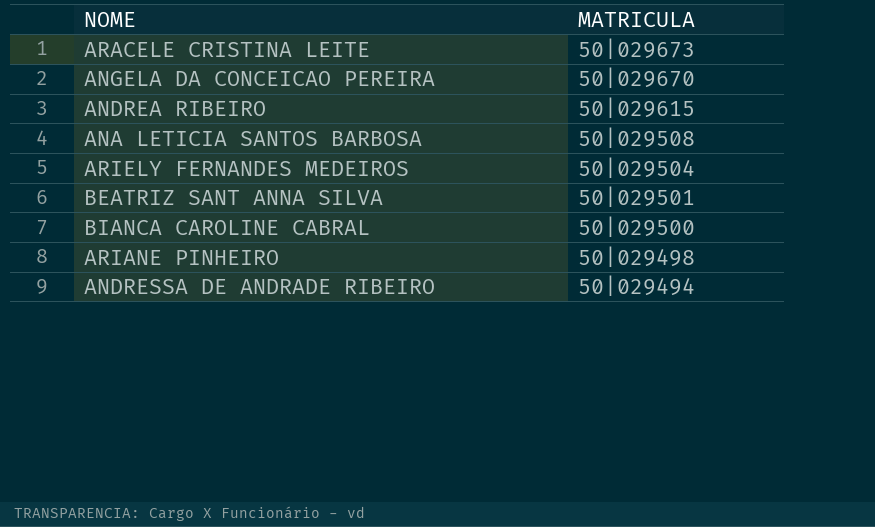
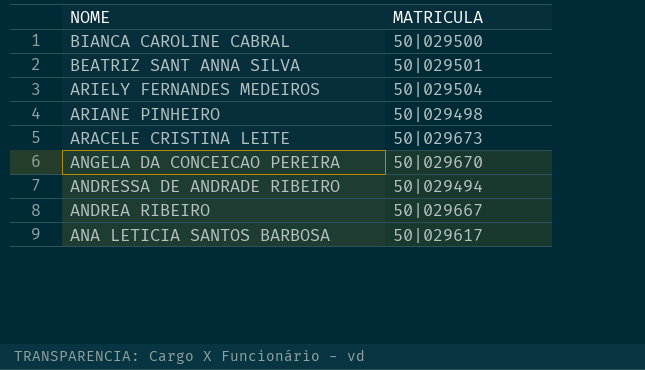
row order: MATRICULA descending -> NOME descending
ANDREA RIBEIRO | MATRICULA: 50|029615 -> 50|029667
ANA LETICIA SANTOS BARBOSA | MATRICULA: 50|029508 -> 50|029617

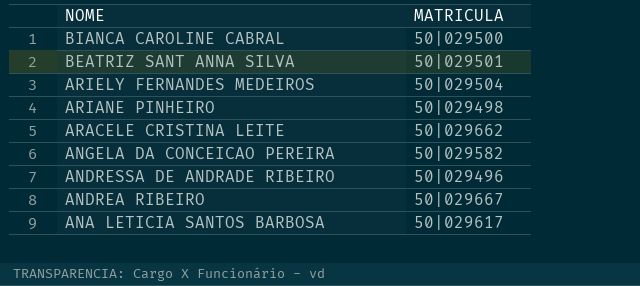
ARACELE CRISTINA LEITE | MATRICULA: 50|029673 -> 50|029662
ANGELA DA CONCEICAO PEREIRA | MATRICULA: 50|029670 -> 50|029582
ANDRESSA DE ANDRADE RIBEIRO | MATRICULA: 50|029494 -> 50|029496

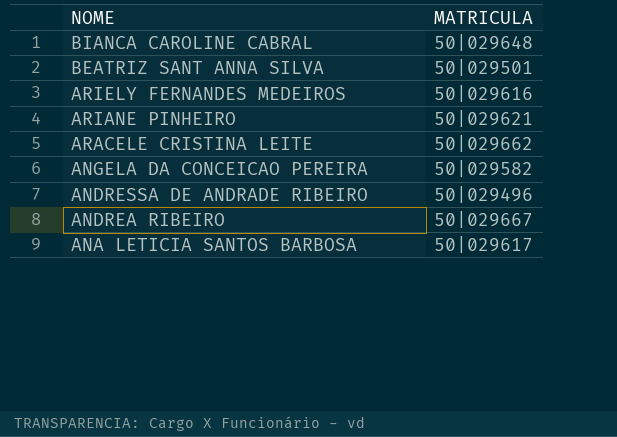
BIANCA CAROLINE CABRAL | MATRICULA: 50|029500 -> 50|029648
ARIELY FERNANDES MEDEIROS | MATRICULA: 50|029504 -> 50|029616
ARIANE PINHEIRO | MATRICULA: 50|029498 -> 50|029621

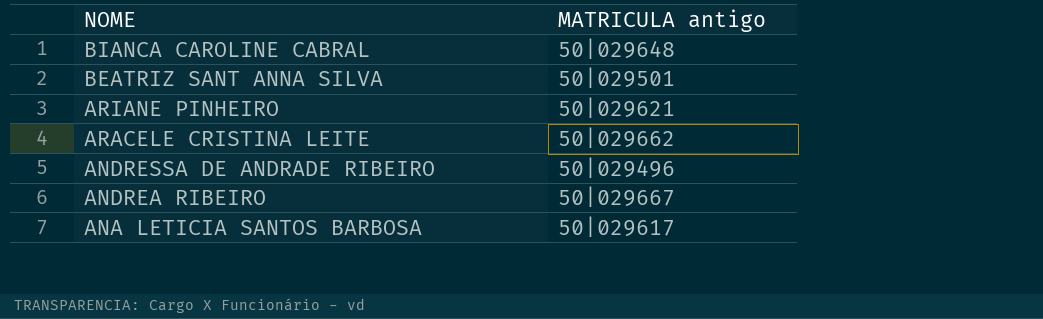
column name: MATRICULA -> MATRICULA antigo
row ARIELY FERNANDES MEDEIROS: 50|029616 -> none
row ANGELA DA CONCEICAO PEREIRA: 50|029582 -> none

